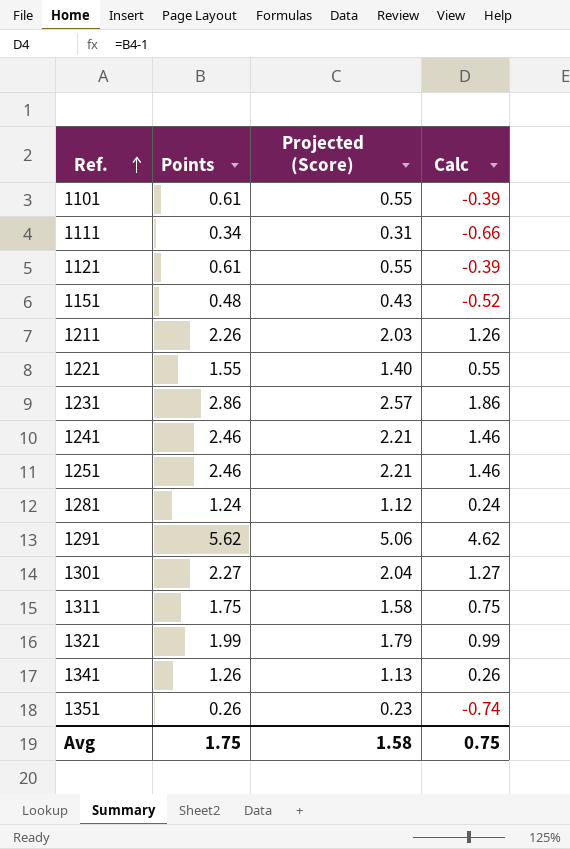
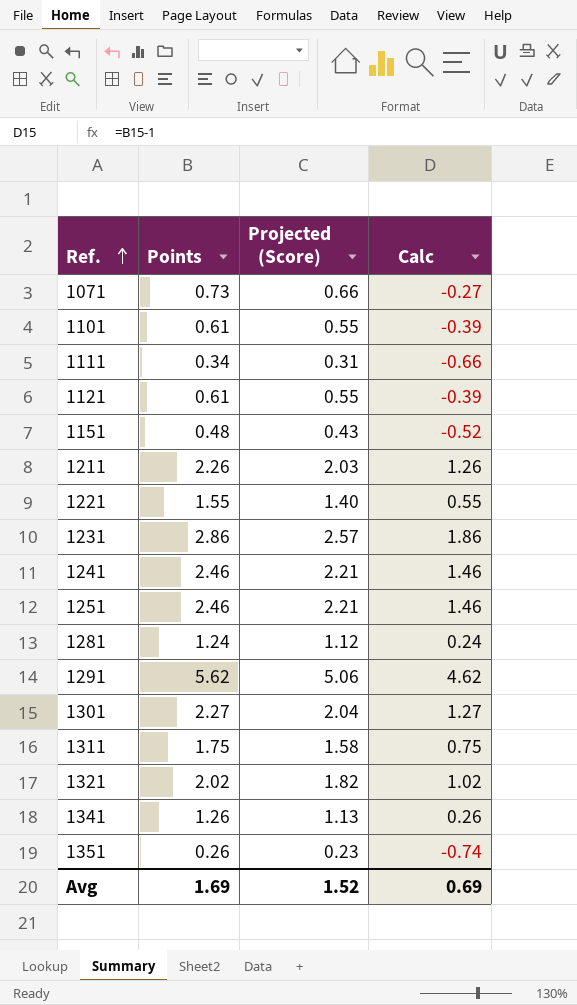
row 1071: none -> 0.73 | 0.66 | -0.27
1321 | Points: 1.99 -> 2.02
1321 | Projected (Score): 1.79 -> 1.82
1321 | Calc: 0.99 -> 1.02
Avg | Points: 1.75 -> 1.69
Avg | Projected (Score): 1.58 -> 1.52
Avg | Calc: 0.75 -> 0.69

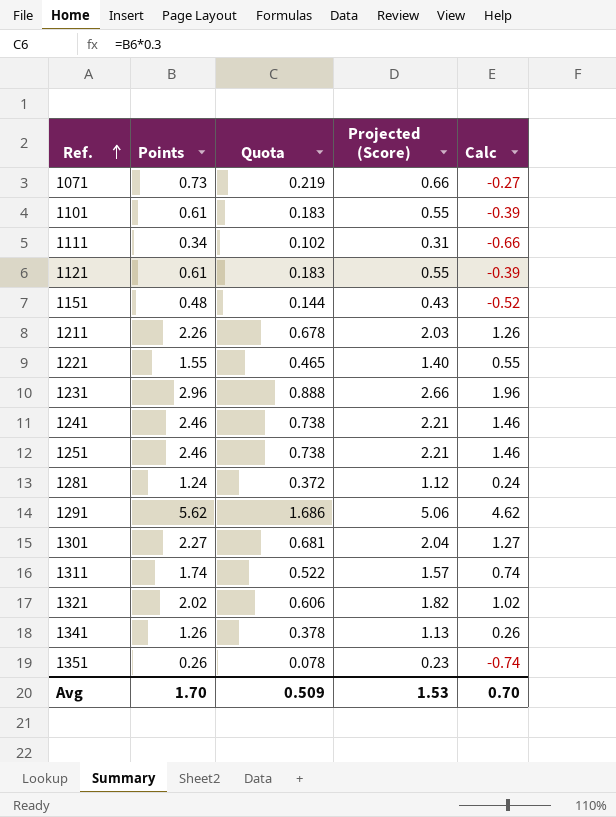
column Quota | formula: none -> [Points] * 0.3
1231 | Points: 2.86 -> 2.96
1231 | Projected (Score): 2.57 -> 2.66
1231 | Calc: 1.86 -> 1.96
1311 | Points: 1.75 -> 1.74
1311 | Projected (Score): 1.58 -> 1.57
1311 | Calc: 0.75 -> 0.74
Avg | Points: 1.69 -> 1.70
Avg | Projected (Score): 1.52 -> 1.53
Avg | Calc: 0.69 -> 0.70

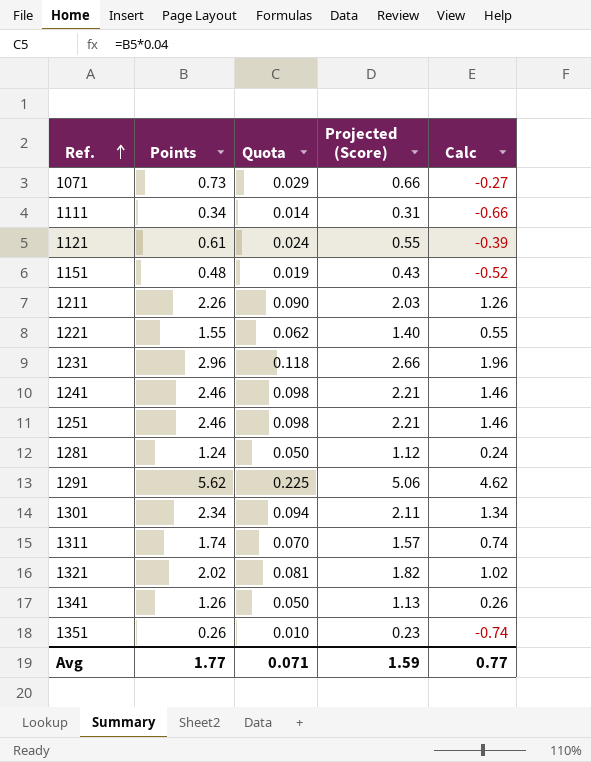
column Quota | formula: [Points] * 0.3 -> [Points] * 0.04
row 1101: 0.61 | 0.183 | 0.55 | -0.39 -> none
1301 | Points: 2.27 -> 2.34
1301 | Projected (Score): 2.04 -> 2.11
1301 | Calc: 1.27 -> 1.34
Avg | Points: 1.70 -> 1.77
Avg | Quota: 0.509 -> 0.071
Avg | Projected (Score): 1.53 -> 1.59
Avg | Calc: 0.70 -> 0.77

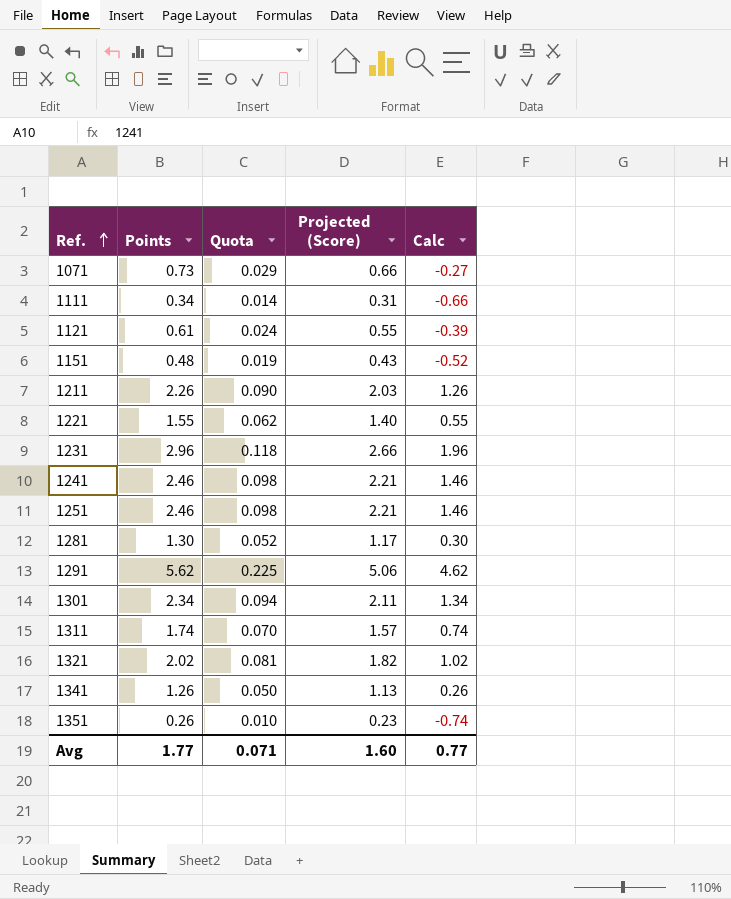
1281 | Points: 1.24 -> 1.30
1281 | Quota: 0.050 -> 0.052
1281 | Projected (Score): 1.12 -> 1.17
1281 | Calc: 0.24 -> 0.30
Avg | Projected (Score): 1.59 -> 1.60

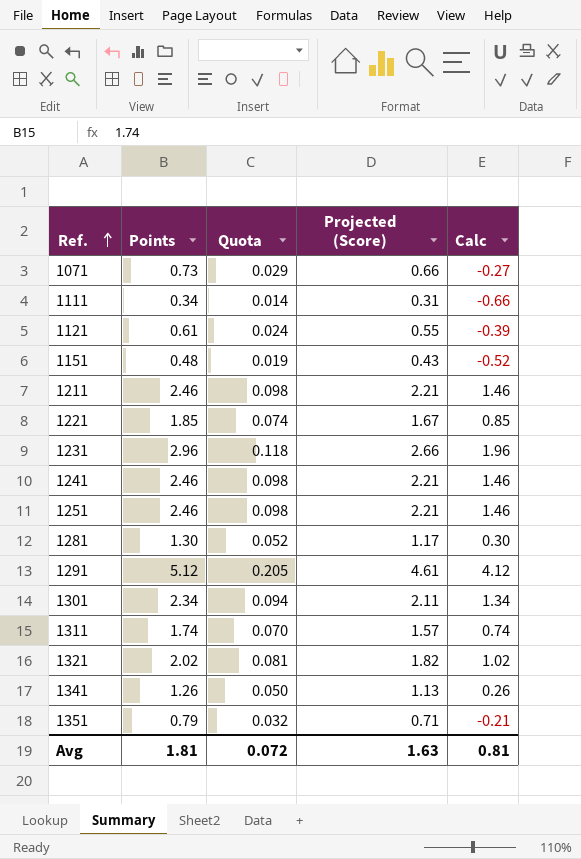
1211 | Points: 2.26 -> 2.46
1211 | Quota: 0.090 -> 0.098
1211 | Projected (Score): 2.03 -> 2.21
1211 | Calc: 1.26 -> 1.46
1221 | Points: 1.55 -> 1.85
1221 | Quota: 0.062 -> 0.074
1221 | Projected (Score): 1.40 -> 1.67
1221 | Calc: 0.55 -> 0.85
1291 | Points: 5.62 -> 5.12
1291 | Quota: 0.225 -> 0.205
1291 | Projected (Score): 5.06 -> 4.61
1291 | Calc: 4.62 -> 4.12
1351 | Points: 0.26 -> 0.79
1351 | Quota: 0.010 -> 0.032
1351 | Projected (Score): 0.23 -> 0.71
1351 | Calc: -0.74 -> -0.21
Avg | Points: 1.77 -> 1.81
Avg | Quota: 0.071 -> 0.072
Avg | Projected (Score): 1.60 -> 1.63
Avg | Calc: 0.77 -> 0.81

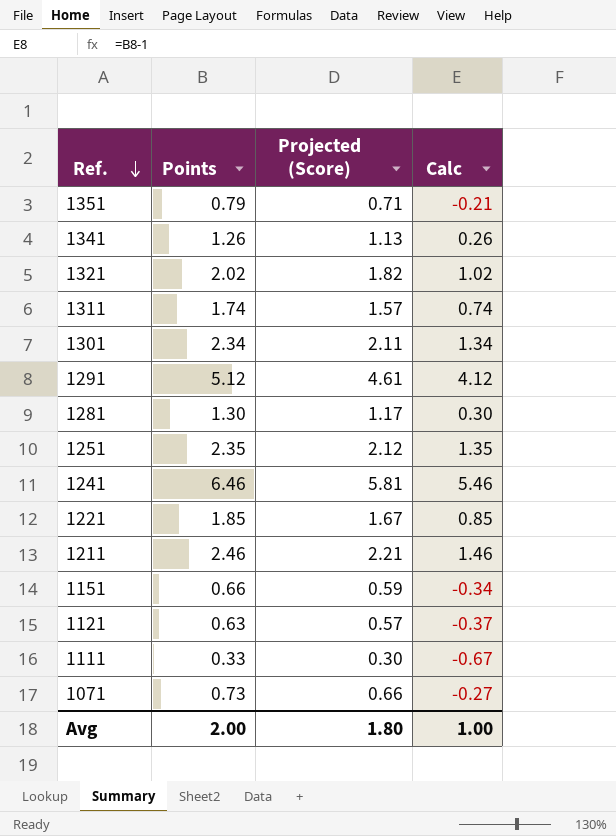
row order: Ref. ascending -> Ref. descending
column Quota | formula: [Points] * 0.04 -> none
row 1231: 2.96 | 0.118 | 2.66 | 1.96 -> none
1251 | Points: 2.46 -> 2.35
1251 | Projected (Score): 2.21 -> 2.12
1251 | Calc: 1.46 -> 1.35
1241 | Points: 2.46 -> 6.46
1241 | Projected (Score): 2.21 -> 5.81
1241 | Calc: 1.46 -> 5.46
1151 | Points: 0.48 -> 0.66
1151 | Projected (Score): 0.43 -> 0.59
1151 | Calc: -0.52 -> -0.34
1121 | Points: 0.61 -> 0.63
1121 | Projected (Score): 0.55 -> 0.57
1121 | Calc: -0.39 -> -0.37
1111 | Points: 0.34 -> 0.33
1111 | Projected (Score): 0.31 -> 0.30
1111 | Calc: -0.66 -> -0.67
Avg | Points: 1.81 -> 2.00
Avg | Projected (Score): 1.63 -> 1.80
Avg | Calc: 0.81 -> 1.00

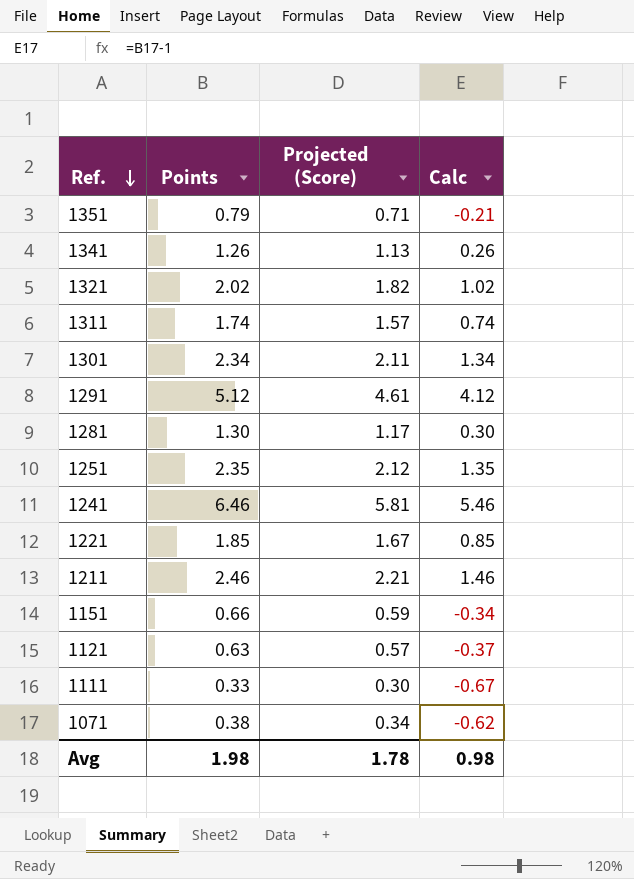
1071 | Points: 0.73 -> 0.38
1071 | Projected (Score): 0.66 -> 0.34
1071 | Calc: -0.27 -> -0.62
Avg | Points: 2.00 -> 1.98
Avg | Projected (Score): 1.80 -> 1.78
Avg | Calc: 1.00 -> 0.98

